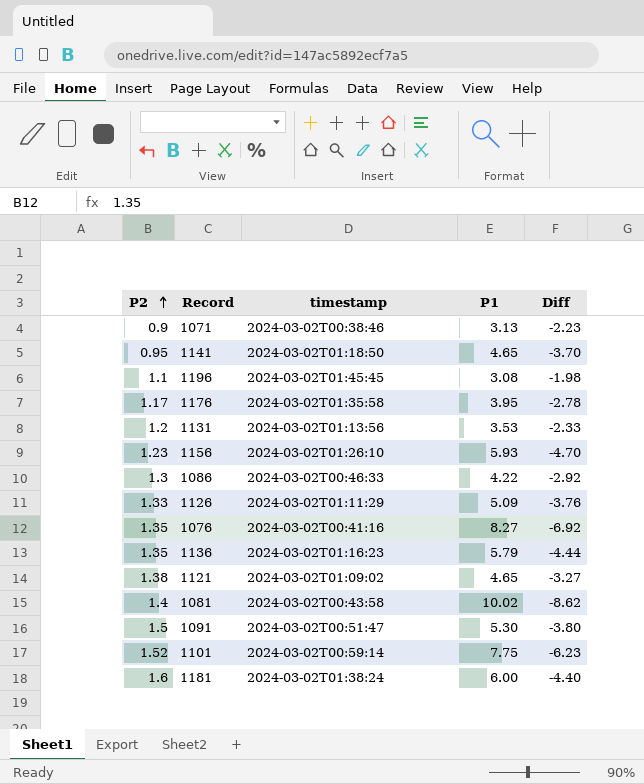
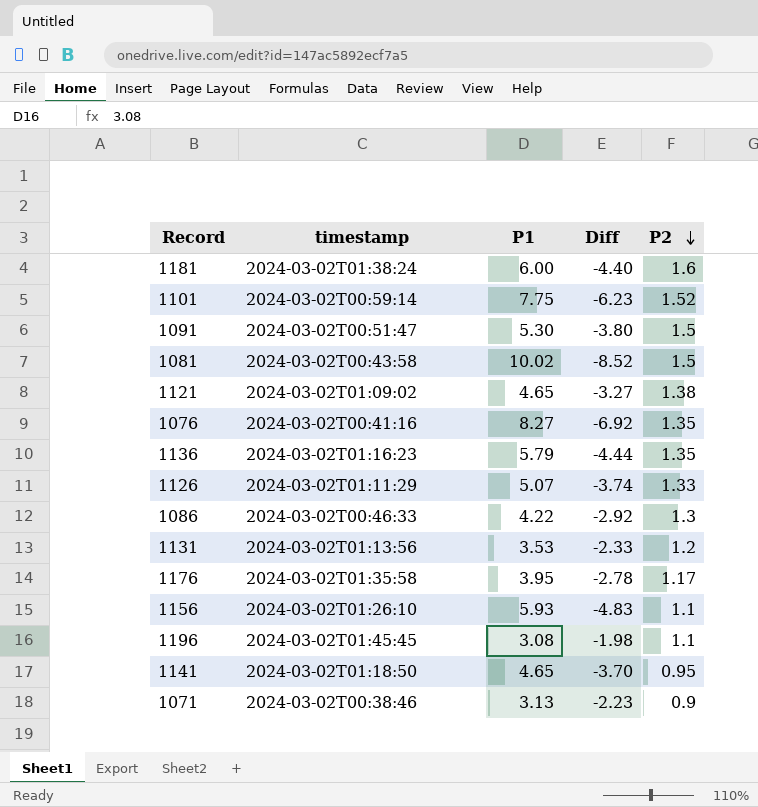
row order: P2 ascending -> P2 descending
column P2 | position: 1 -> 5
1081 | Diff: -8.62 -> -8.52
1081 | P2: 1.4 -> 1.5
1126 | P1: 5.09 -> 5.07
1126 | Diff: -3.76 -> -3.74
1156 | Diff: -4.70 -> -4.83
1156 | P2: 1.23 -> 1.1

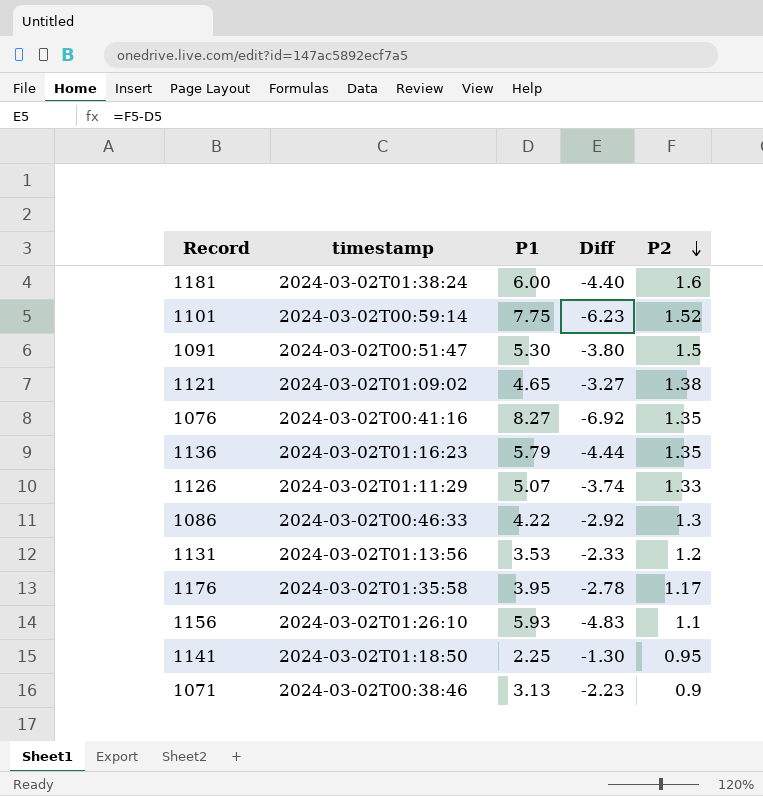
row 1081: 2024-03-02T00:43:58 | 10.02 | -8.52 | 1.5 -> none
row 1196: 2024-03-02T01:45:45 | 3.08 | -1.98 | 1.1 -> none
1141 | P1: 4.65 -> 2.25
1141 | Diff: -3.70 -> -1.30

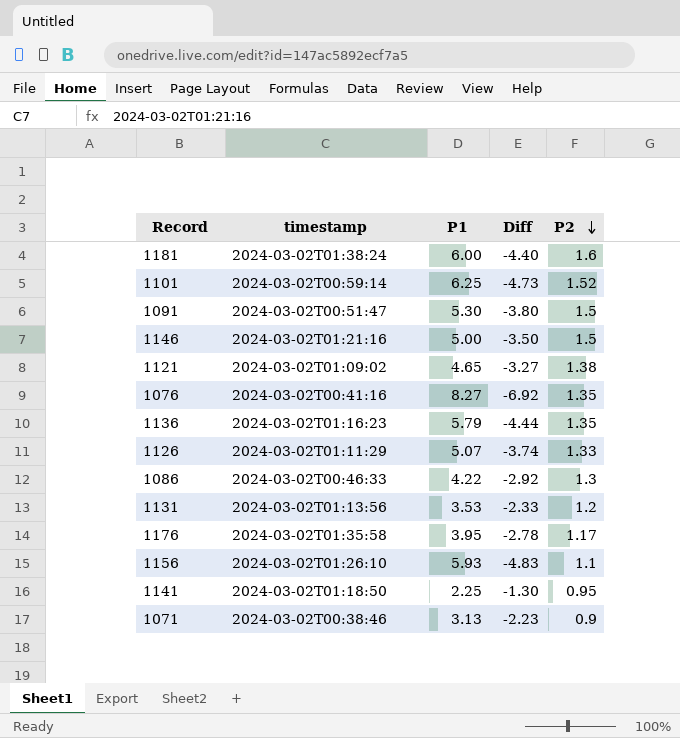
1101 | P1: 7.75 -> 6.25
1101 | Diff: -6.23 -> -4.73
row 1146: none -> 2024-03-02T01:21:16 | 5.00 | -3.50 | 1.5

